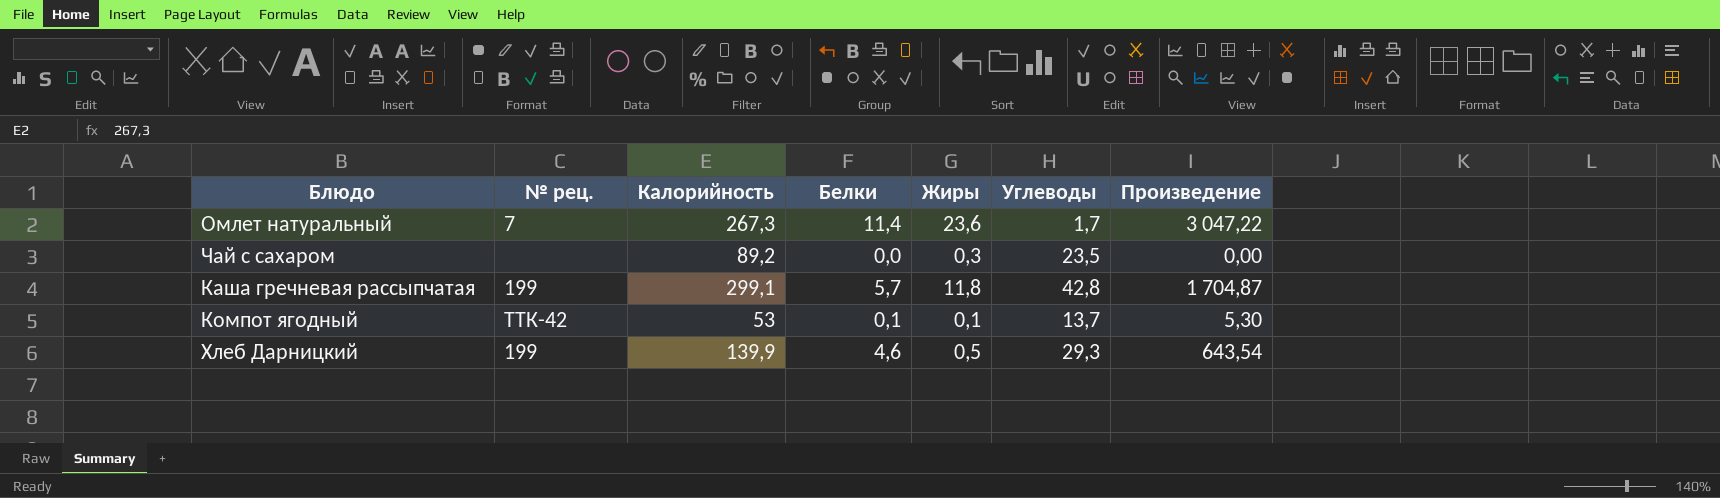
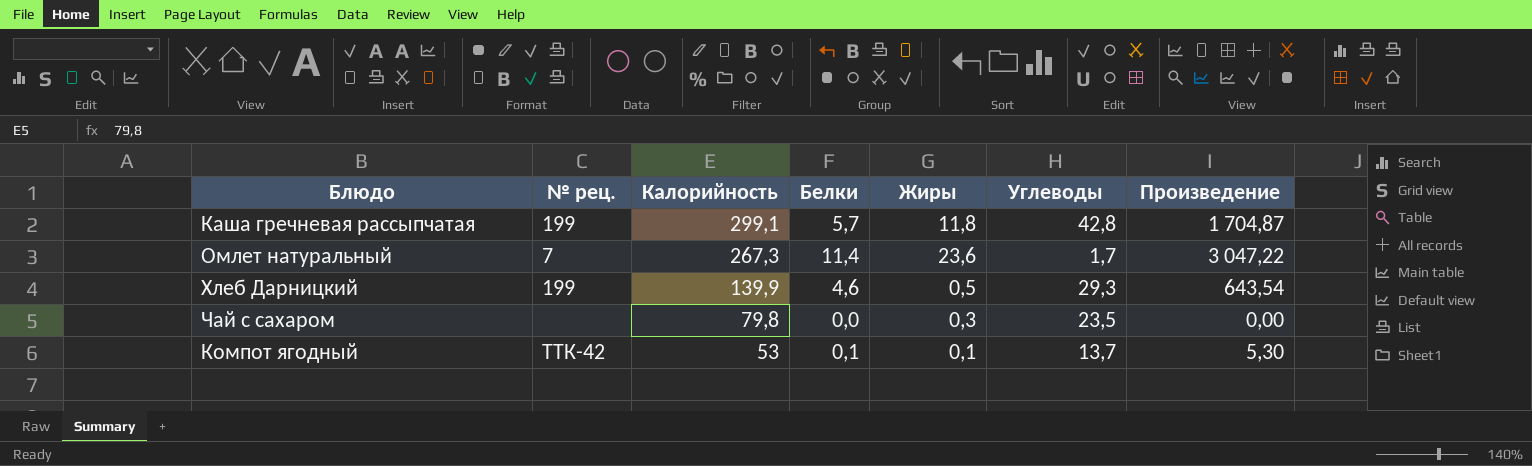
row order: none -> Калорийность descending
Чай с сахаром | Калорийность: 89,2 -> 79,8

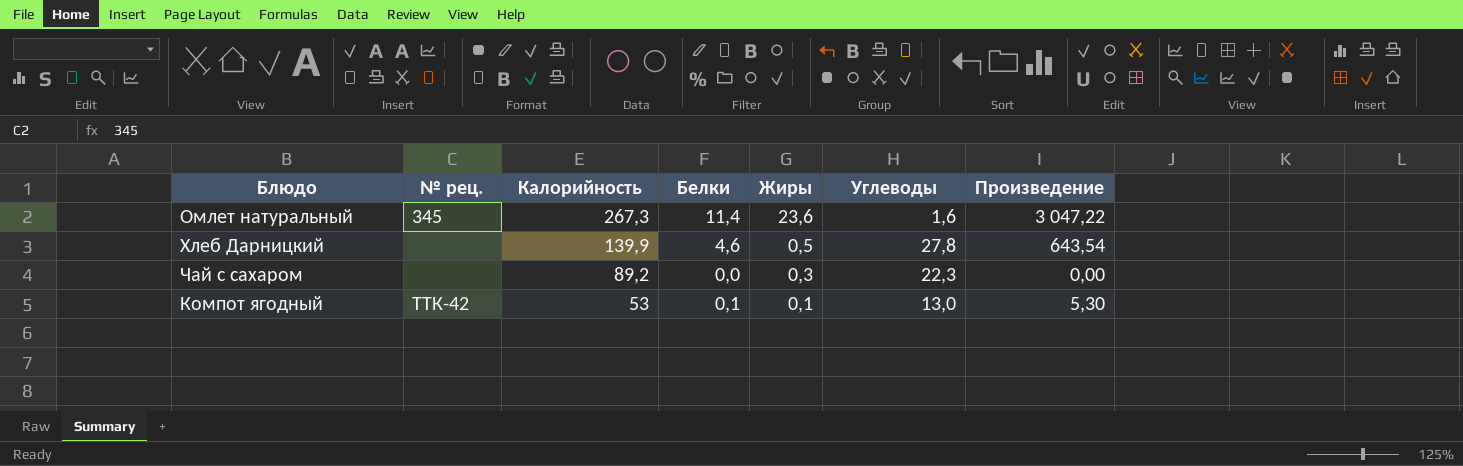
row Каша гречневая рассыпчатая: 199 | 299,1 | 5,7 | 11,8 | 42,8 | 1 704,87 -> none
Омлет натуральный | № рец.: 7 -> 345
Омлет натуральный | Углеводы: 1,7 -> 1,6
Хлеб Дарницкий | № рец.: 199 -> none
Хлеб Дарницкий | Углеводы: 29,3 -> 27,8
Чай с сахаром | Калорийность: 79,8 -> 89,2
Чай с сахаром | Углеводы: 23,5 -> 22,3
Компот ягодный | Углеводы: 13,7 -> 13,0

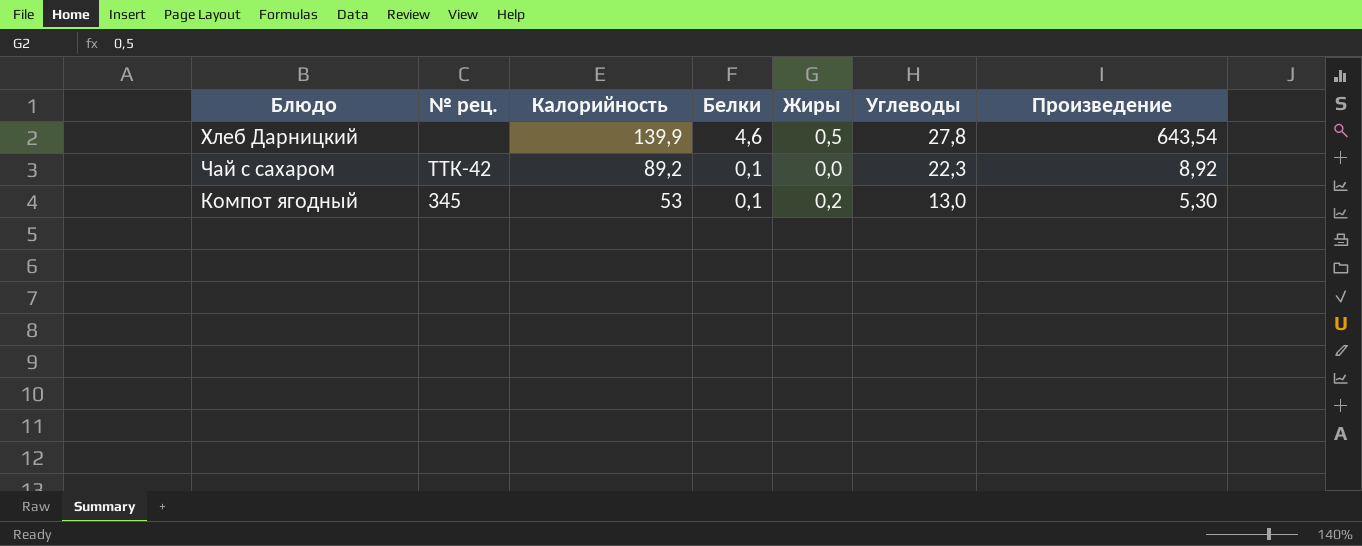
row Омлет натуральный: 345 | 267,3 | 11,4 | 23,6 | 1,6 | 3 047,22 -> none
Чай с сахаром | № рец.: none -> ТТК-42
Чай с сахаром | Белки: 0,0 -> 0,1
Чай с сахаром | Жиры: 0,3 -> 0,0
Чай с сахаром | Произведение: 0,00 -> 8,92
Компот ягодный | № рец.: ТТК-42 -> 345
Компот ягодный | Жиры: 0,1 -> 0,2

